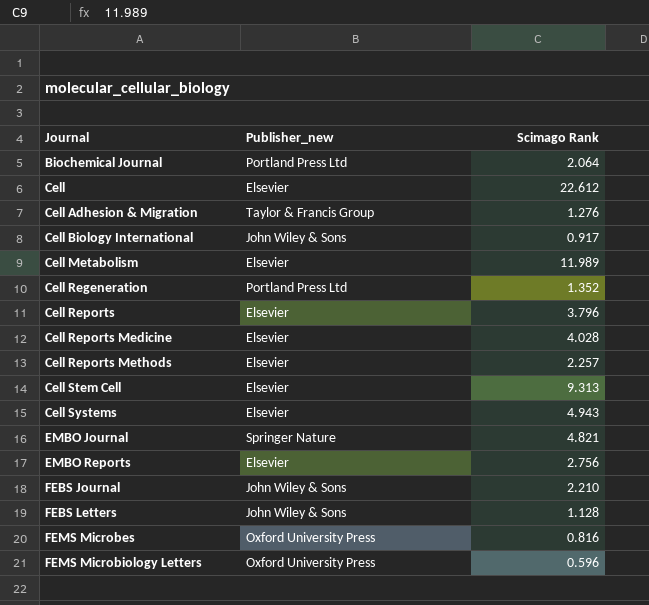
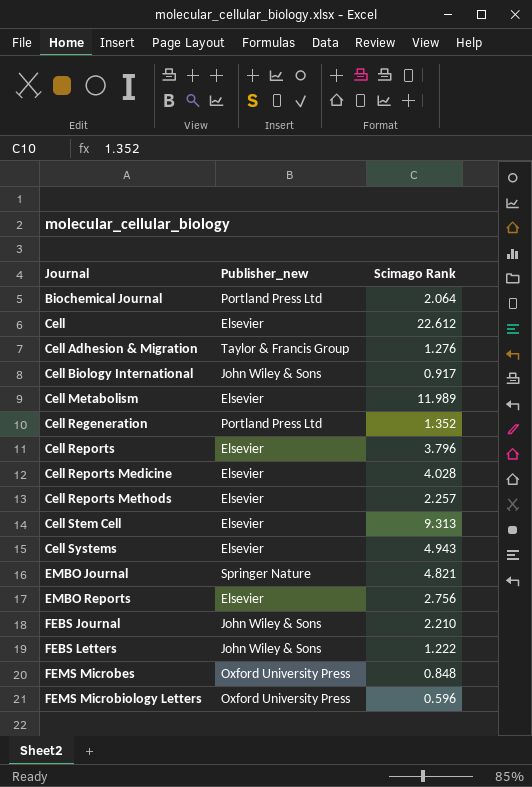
FEBS Letters | Scimago Rank: 1.128 -> 1.222
FEMS Microbes | Scimago Rank: 0.816 -> 0.848

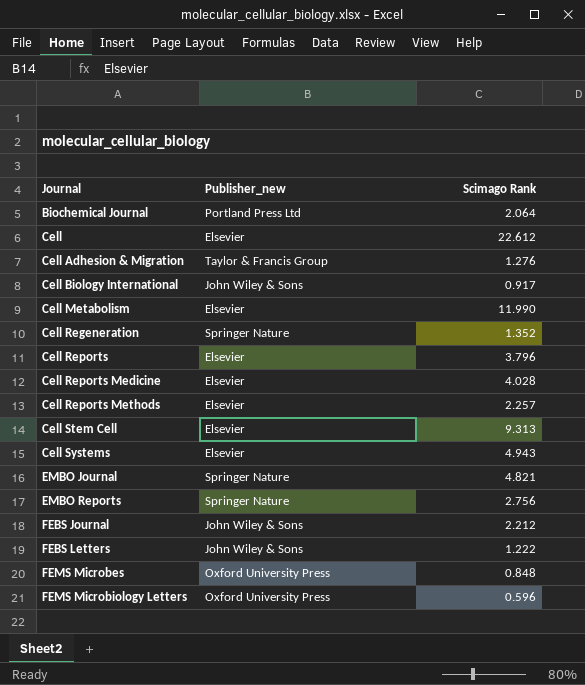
Cell Metabolism | Scimago Rank: 11.989 -> 11.990
Cell Regeneration | Publisher_new: Portland Press Ltd -> Springer Nature
EMBO Reports | Publisher_new: Elsevier -> Springer Nature
FEBS Journal | Scimago Rank: 2.210 -> 2.212

